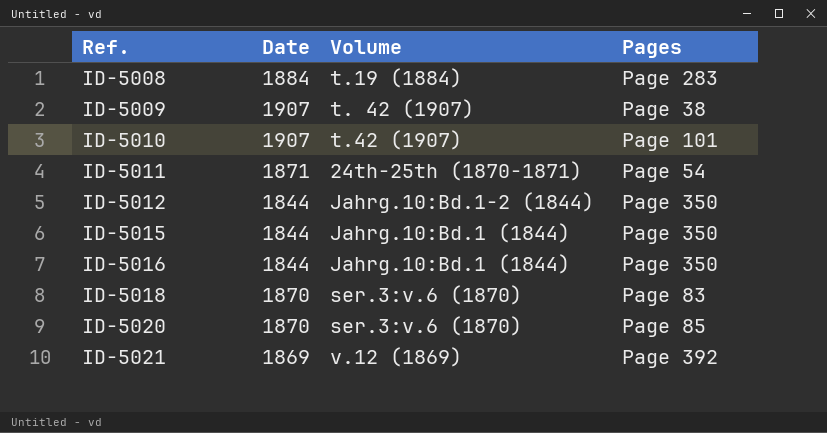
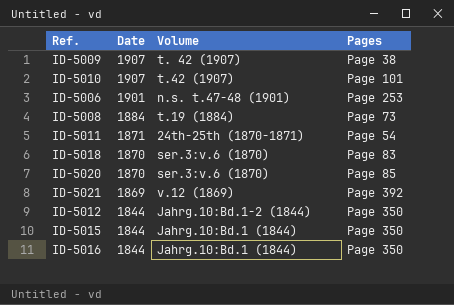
row order: Ref. ascending -> Date descending
row ID-5006: none -> 1901 | n.s. t.47-48 (1901) | Page 253
ID-5008 | Pages: Page 283 -> Page 73

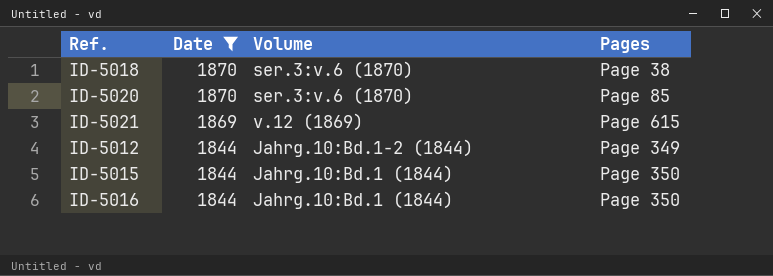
filter: none -> Date <= 1870
ID-5018 | Pages: Page 83 -> Page 38
ID-5021 | Pages: Page 392 -> Page 615
ID-5012 | Pages: Page 350 -> Page 349

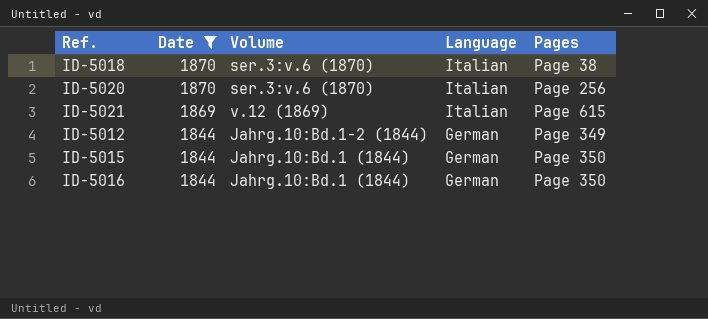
column Language | position: none -> 4
ID-5020 | Pages: Page 85 -> Page 256

